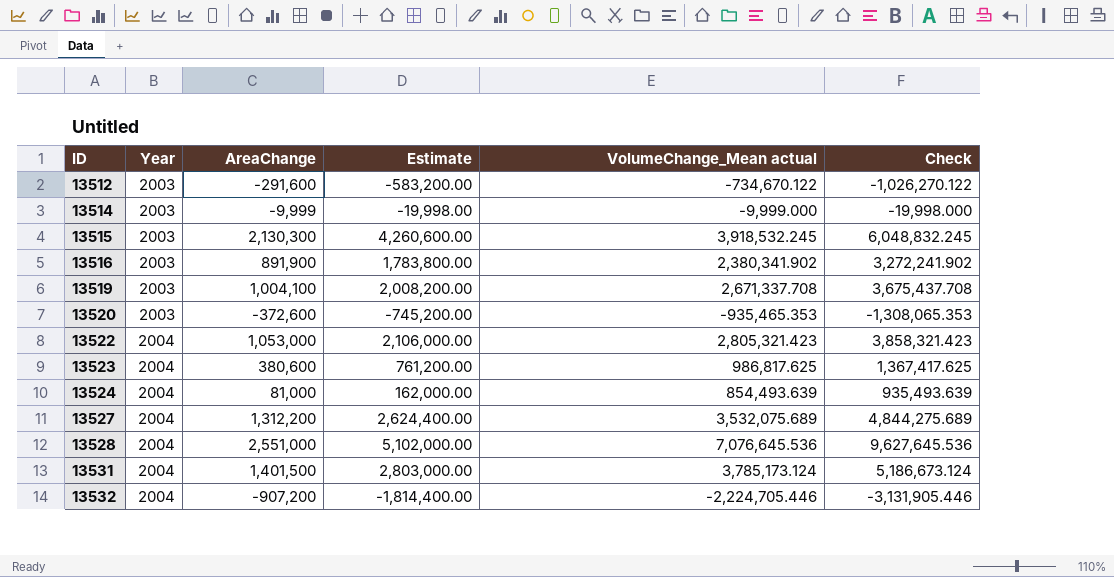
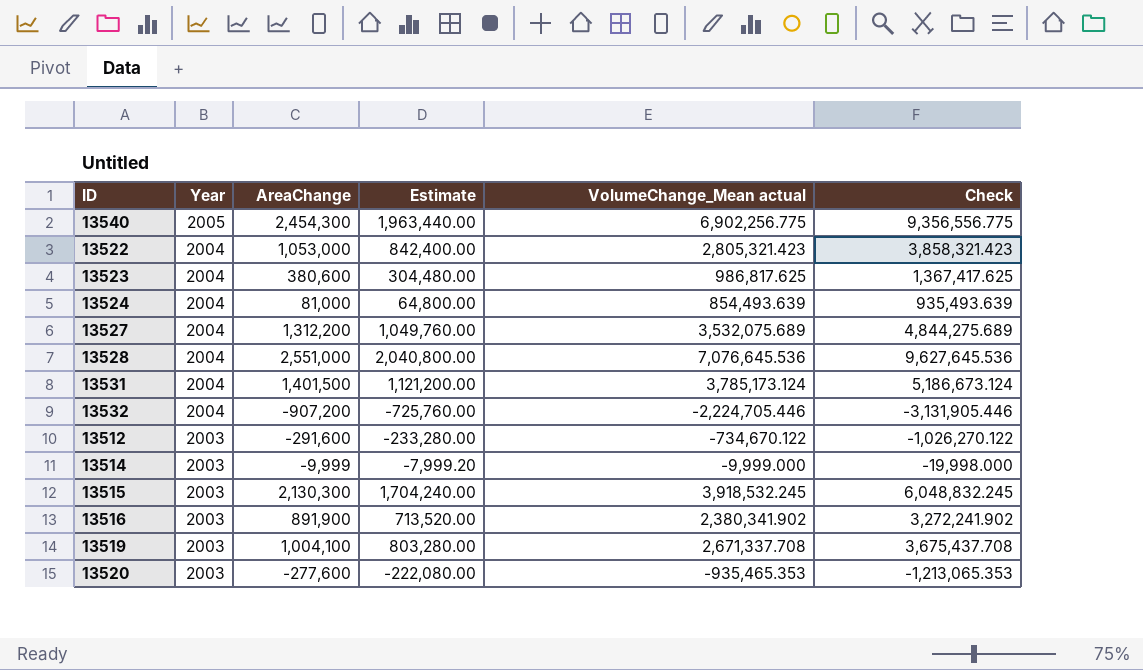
row order: ID ascending -> Year descending
column Estimate | formula: [AreaChange] * 2 -> [AreaChange] * 0.8
row 13540: none -> 2005 | 2,454,300 | 1,963,440.00 | 6,902,256.775 | 9,356,556.775
13520 | AreaChange: -372,600 -> -277,600
13520 | Check: -1,308,065.353 -> -1,213,065.353

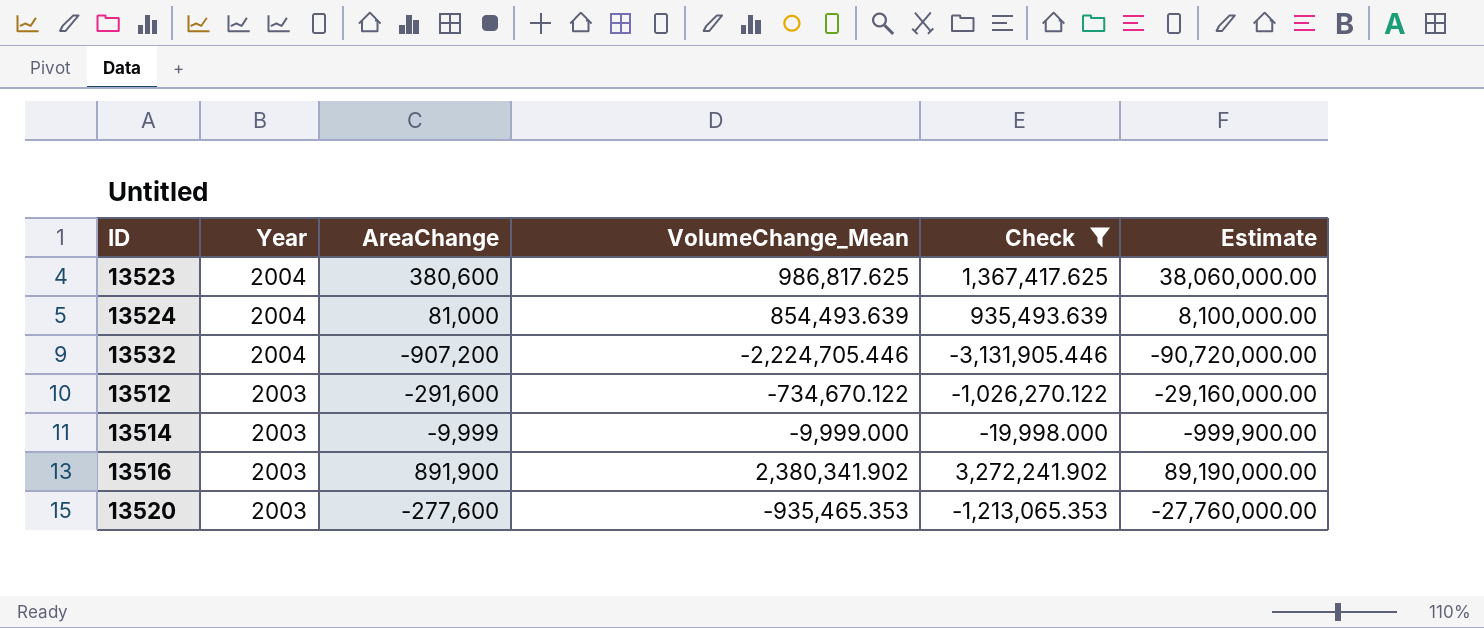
filter: none -> Check <= 3,272,241.902
column name: VolumeChange_Mean actual -> VolumeChange_Mean
column Estimate | formula: [AreaChange] * 0.8 -> [AreaChange] * 100
column Estimate | position: 4 -> 6

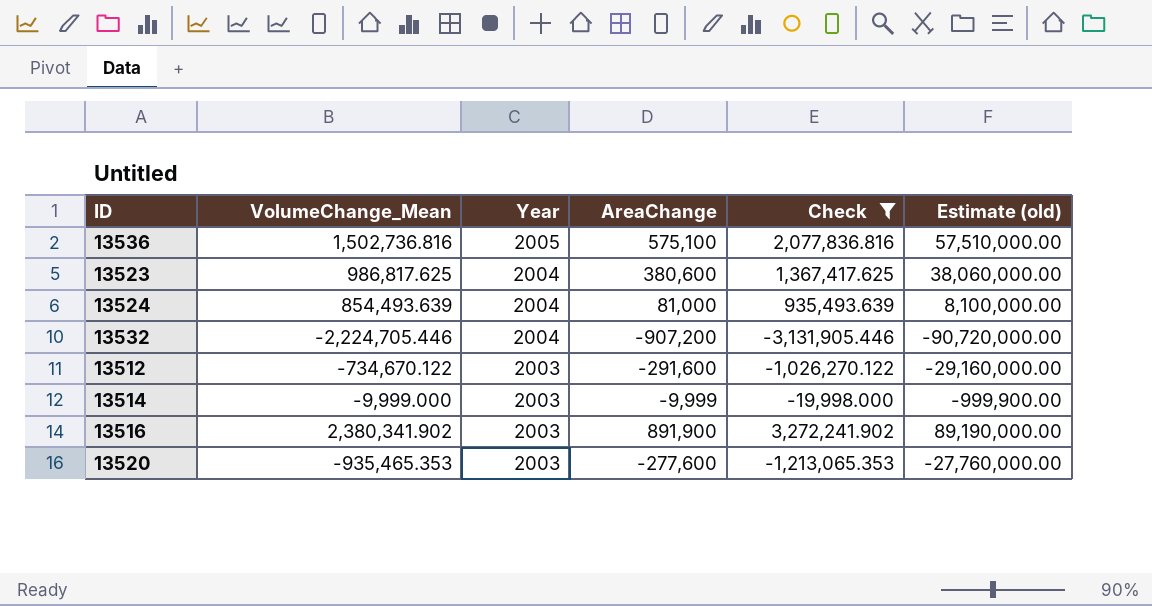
column VolumeChange_Mean | position: 4 -> 2
column name: Estimate -> Estimate (old)
row 13536: none -> 1,502,736.816 | 2005 | 575,100 | 2,077,836.816 | 57,510,000.00

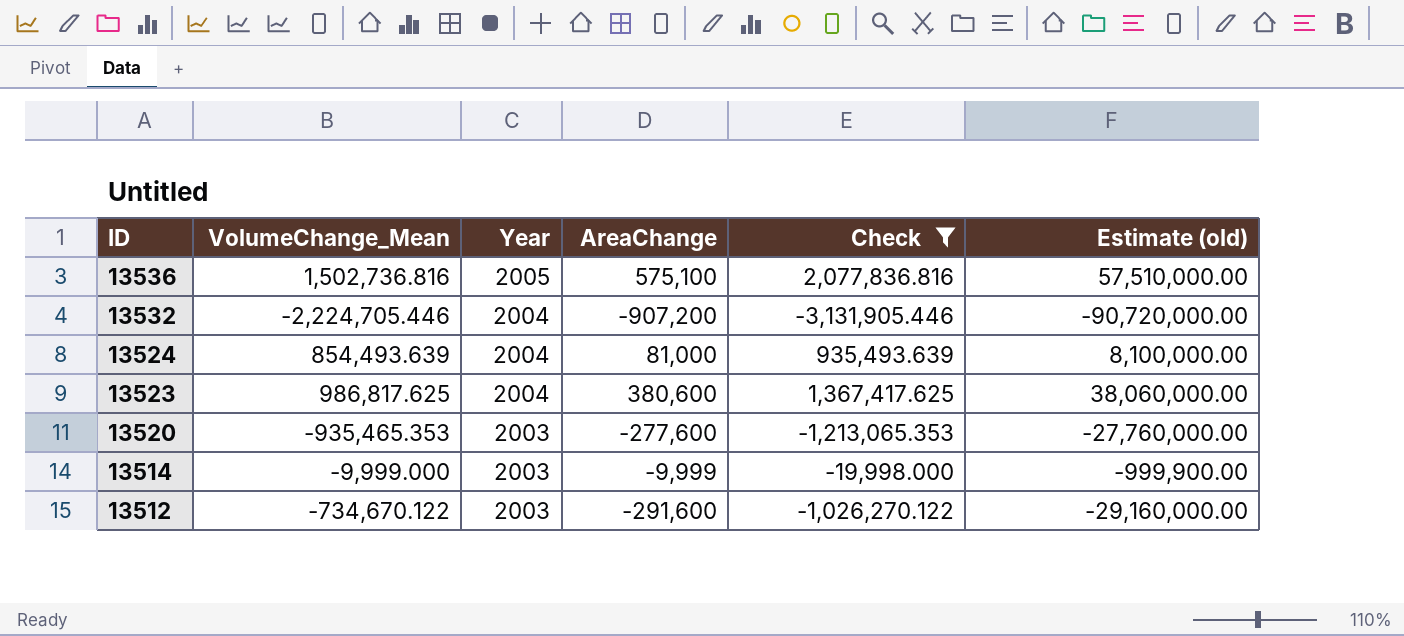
row order: Year descending -> ID descending
row 13516: 2,380,341.902 | 2003 | 891,900 | 3,272,241.902 | 89,190,000.00 -> none

